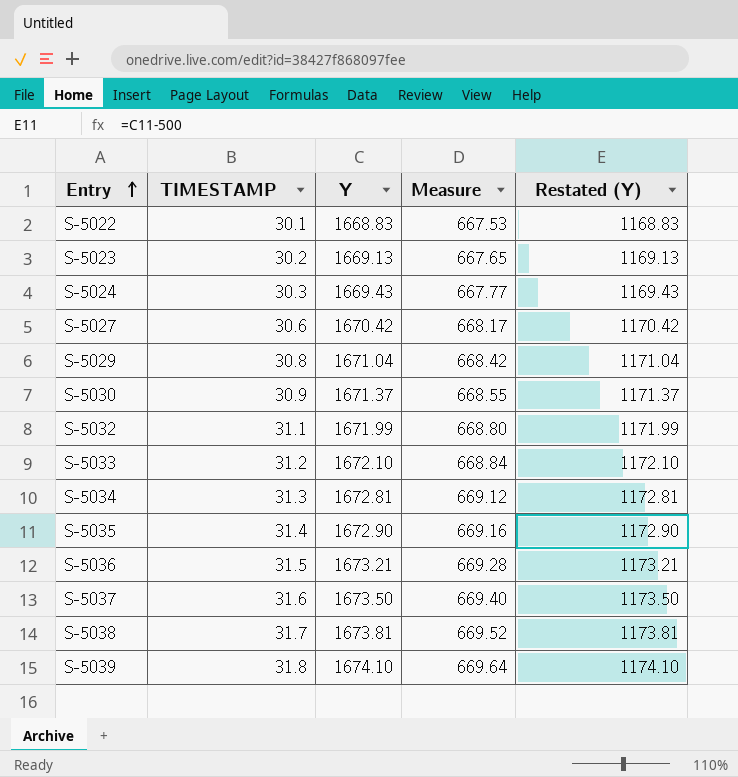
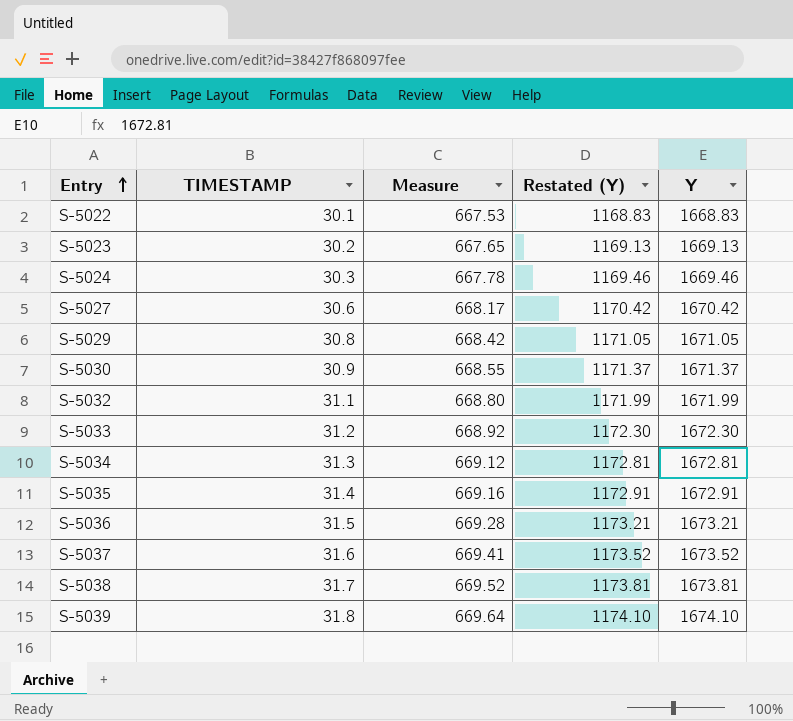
column Y | position: 3 -> 5
S-5024 | Measure: 667.77 -> 667.78
S-5024 | Restated (Y): 1169.43 -> 1169.46
S-5024 | Y: 1669.43 -> 1669.46
S-5029 | Restated (Y): 1171.04 -> 1171.05
S-5029 | Y: 1671.04 -> 1671.05
S-5033 | Measure: 668.84 -> 668.92
S-5033 | Restated (Y): 1172.10 -> 1172.30
S-5033 | Y: 1672.10 -> 1672.30
S-5035 | Restated (Y): 1172.90 -> 1172.91
S-5035 | Y: 1672.90 -> 1672.91
S-5037 | Measure: 669.40 -> 669.41
S-5037 | Restated (Y): 1173.50 -> 1173.52
S-5037 | Y: 1673.50 -> 1673.52

